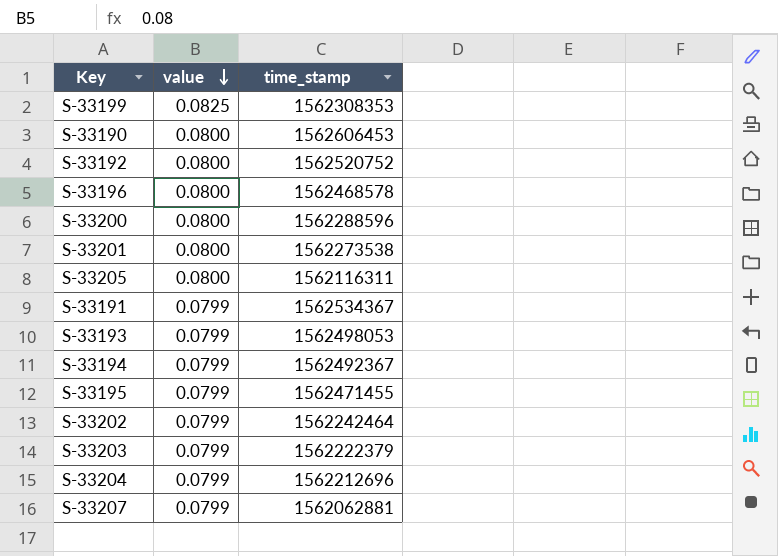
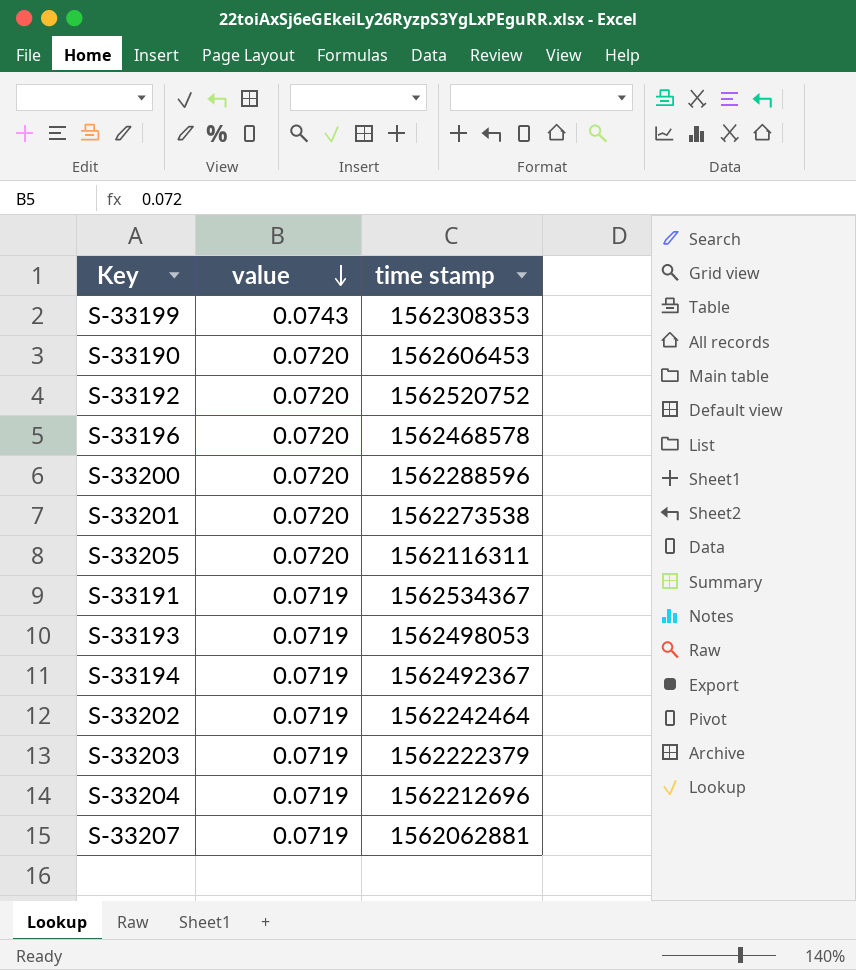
column name: time_stamp -> time stamp
row S-33195: 0.0799 | 1562471455 -> none
S-33199 | value: 0.0825 -> 0.0743
S-33190 | value: 0.0800 -> 0.0720
S-33192 | value: 0.0800 -> 0.0720
S-33196 | value: 0.0800 -> 0.0720
S-33200 | value: 0.0800 -> 0.0720
S-33201 | value: 0.0800 -> 0.0720
S-33205 | value: 0.0800 -> 0.0720
S-33191 | value: 0.0799 -> 0.0719
S-33193 | value: 0.0799 -> 0.0719
S-33194 | value: 0.0799 -> 0.0719
S-33202 | value: 0.0799 -> 0.0719
S-33203 | value: 0.0799 -> 0.0719
S-33204 | value: 0.0799 -> 0.0719
S-33207 | value: 0.0799 -> 0.0719

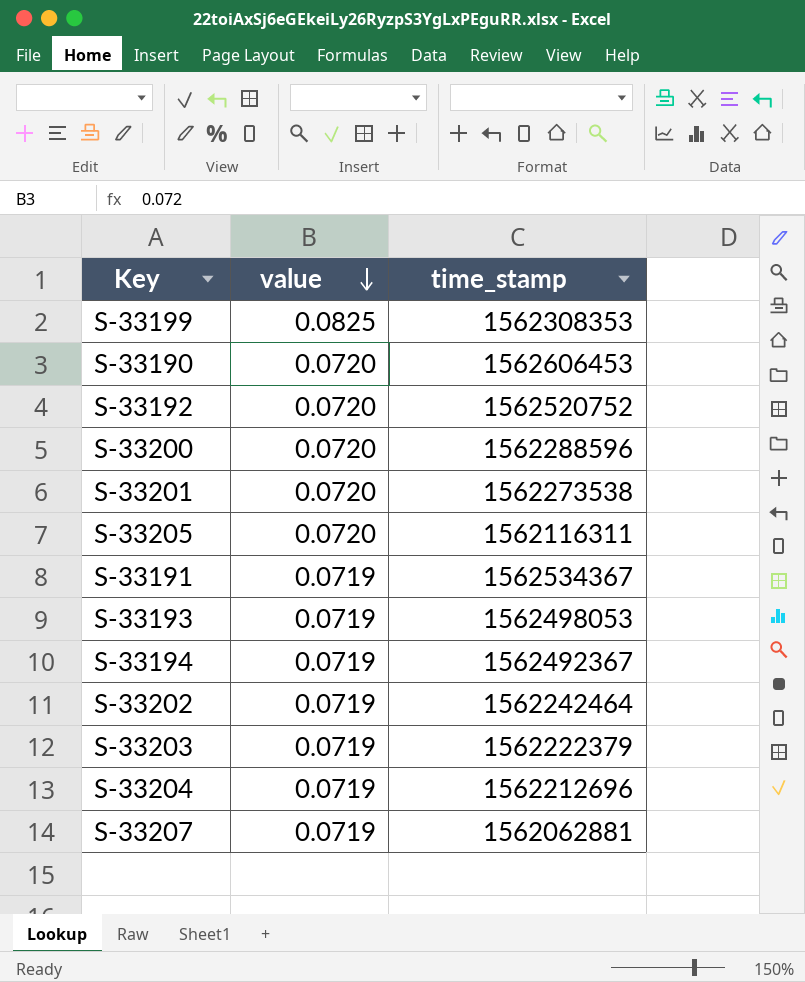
column name: time stamp -> time_stamp
row S-33196: 0.0720 | 1562468578 -> none
S-33199 | value: 0.0743 -> 0.0825

